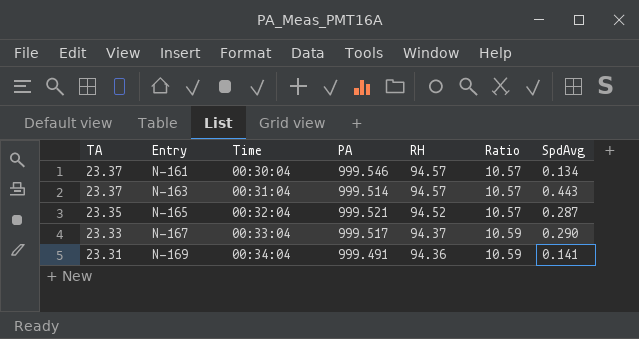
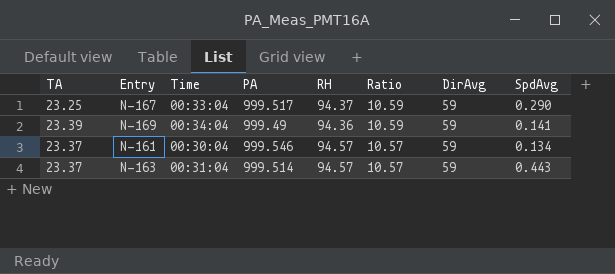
row order: TA descending -> Ratio descending
column DirAvg | position: none -> 7
row N-165: 23.35 | 00:32:04 | 999.521 | 94.52 | 10.57 | 0.287 -> none
N-167 | TA: 23.33 -> 23.25
N-169 | TA: 23.31 -> 23.39
N-169 | PA: 999.491 -> 999.49

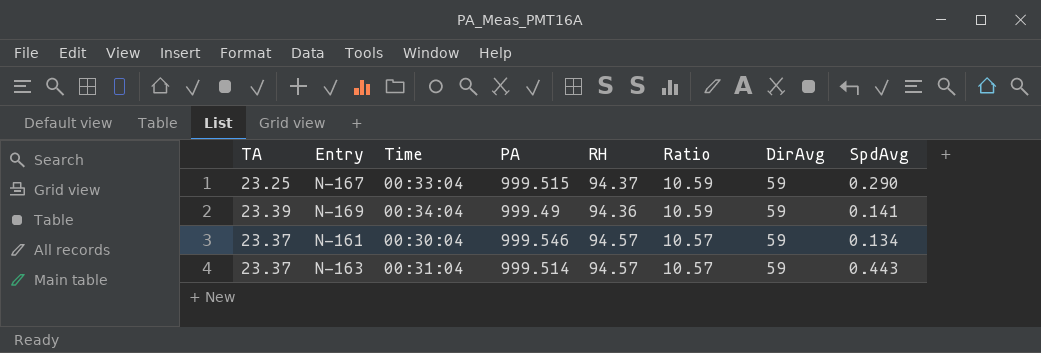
N-167 | PA: 999.517 -> 999.515

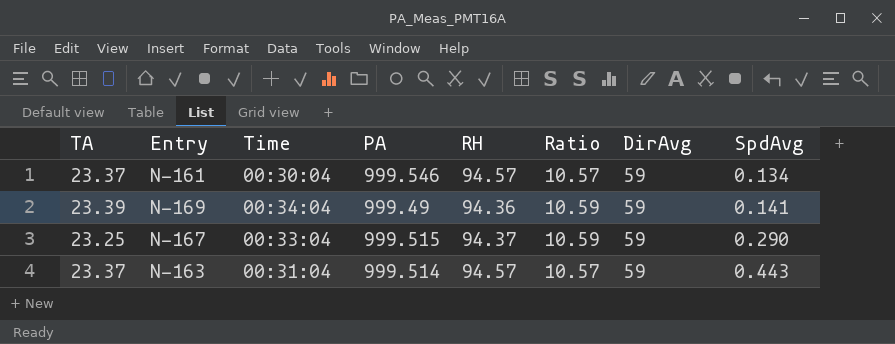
row order: Ratio descending -> SpdAvg ascending

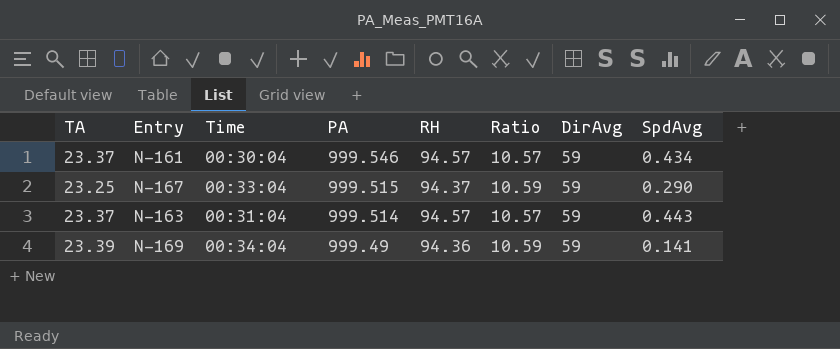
row order: SpdAvg ascending -> PA descending
N-161 | SpdAvg: 0.134 -> 0.434

